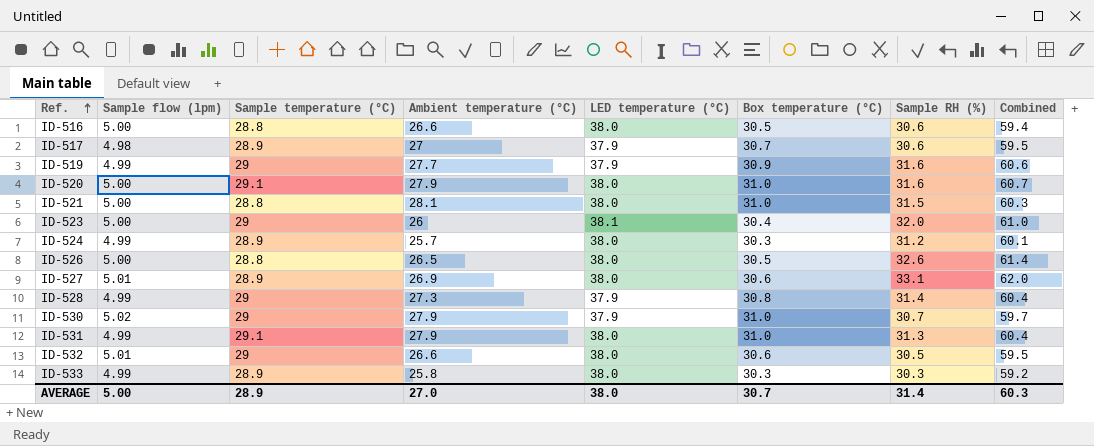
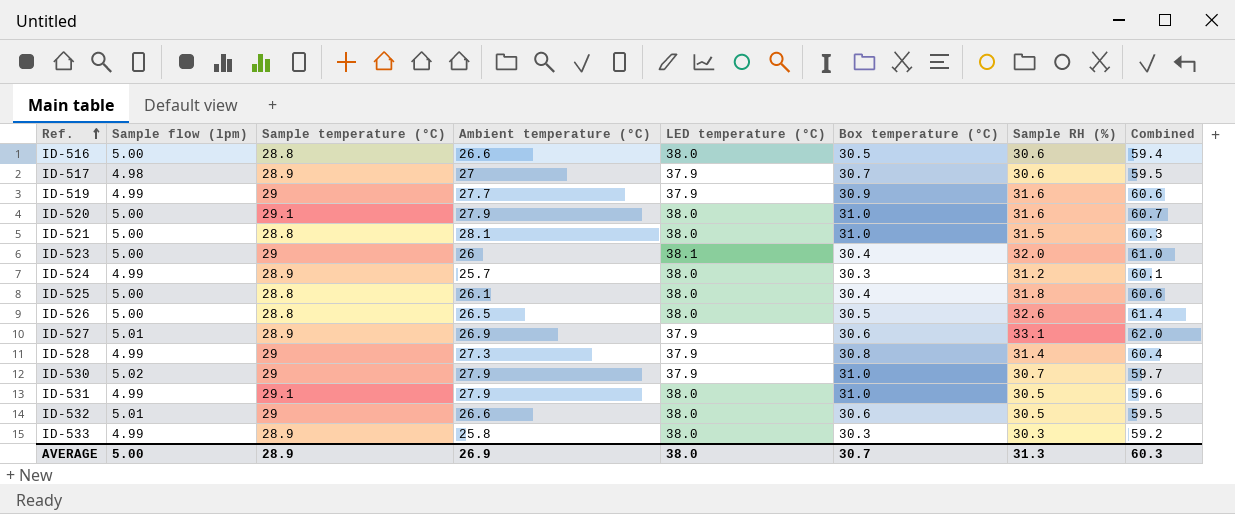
row ID-525: none -> 5.00 | 28.8 | 26.1 | 38.0 | 30.4 | 31.8 | 60.6
ID-527 | LED temperature (°C): 38.0 -> 37.9
ID-531 | Sample RH (%): 31.3 -> 30.5
ID-531 | Combined: 60.4 -> 59.6
AVERAGE | Ambient temperature (°C): 27.0 -> 26.9
AVERAGE | Sample RH (%): 31.4 -> 31.3

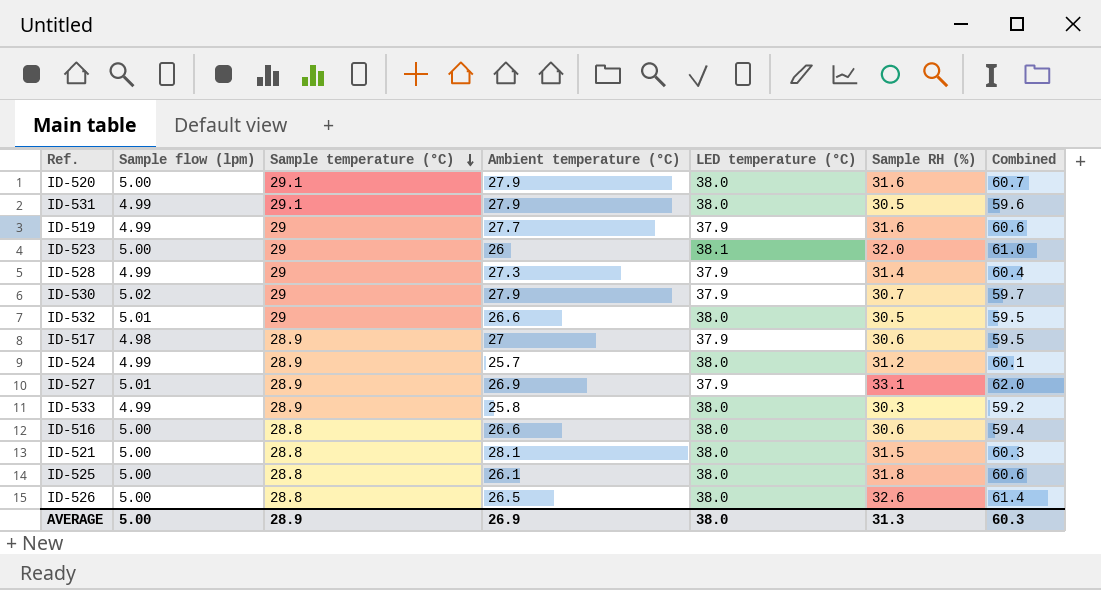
row order: Ref. ascending -> Sample temperature (°C) descending
column Box temperature (°C) | position: 6 -> none

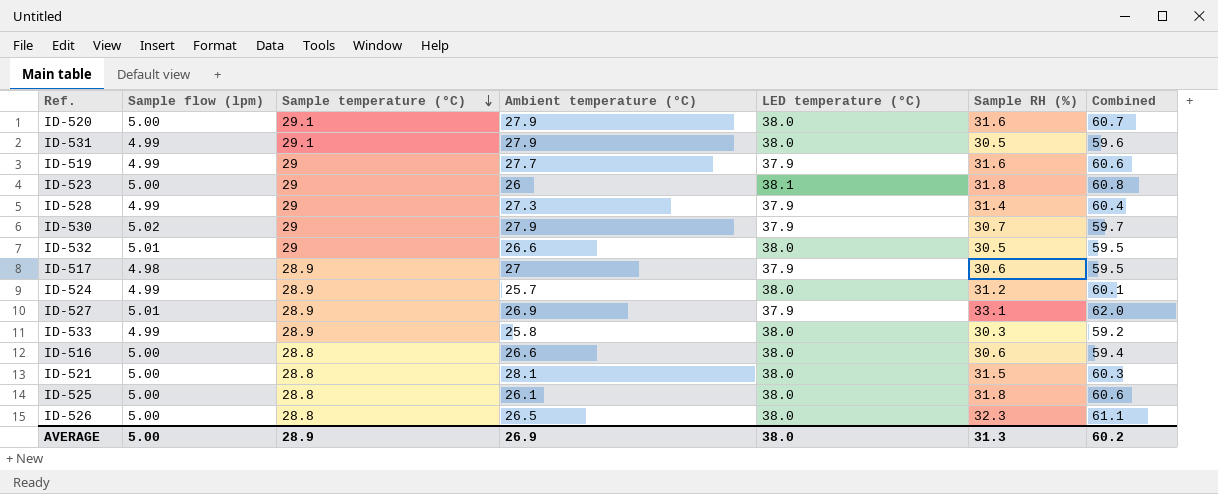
ID-523 | Sample RH (%): 32.0 -> 31.8
ID-523 | Combined: 61.0 -> 60.8
ID-526 | Sample RH (%): 32.6 -> 32.3
ID-526 | Combined: 61.4 -> 61.1
AVERAGE | Combined: 60.3 -> 60.2

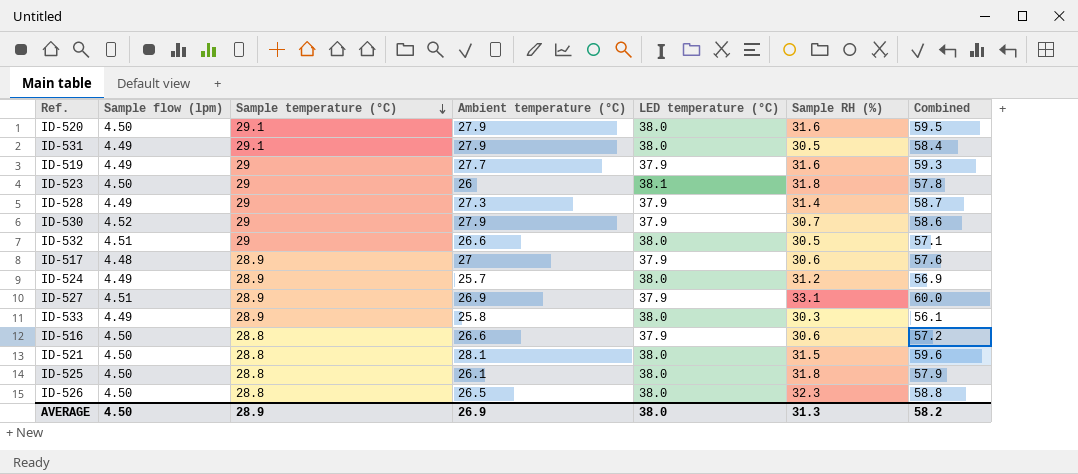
column Combined | formula: [Sample temperature (°C)] + [Sample RH (%)] -> [Ambient temperature (°C)] + [Sample RH (%)]
ID-520 | Sample flow (lpm): 5.00 -> 4.50
ID-531 | Sample flow (lpm): 4.99 -> 4.49
ID-519 | Sample flow (lpm): 4.99 -> 4.49
ID-523 | Sample flow (lpm): 5.00 -> 4.50
ID-528 | Sample flow (lpm): 4.99 -> 4.49
ID-530 | Sample flow (lpm): 5.02 -> 4.52
ID-532 | Sample flow (lpm): 5.01 -> 4.51
ID-517 | Sample flow (lpm): 4.98 -> 4.48
ID-524 | Sample flow (lpm): 4.99 -> 4.49
ID-527 | Sample flow (lpm): 5.01 -> 4.51
ID-533 | Sample flow (lpm): 4.99 -> 4.49
ID-516 | Sample flow (lpm): 5.00 -> 4.50
ID-516 | LED temperature (°C): 38.0 -> 37.9
ID-521 | Sample flow (lpm): 5.00 -> 4.50
ID-525 | Sample flow (lpm): 5.00 -> 4.50
ID-526 | Sample flow (lpm): 5.00 -> 4.50
AVERAGE | Sample flow (lpm): 5.00 -> 4.50
AVERAGE | Combined: 60.2 -> 58.2

